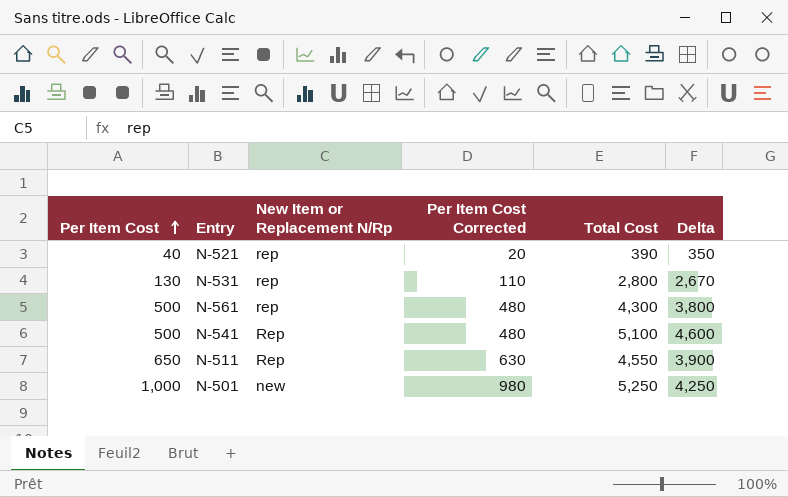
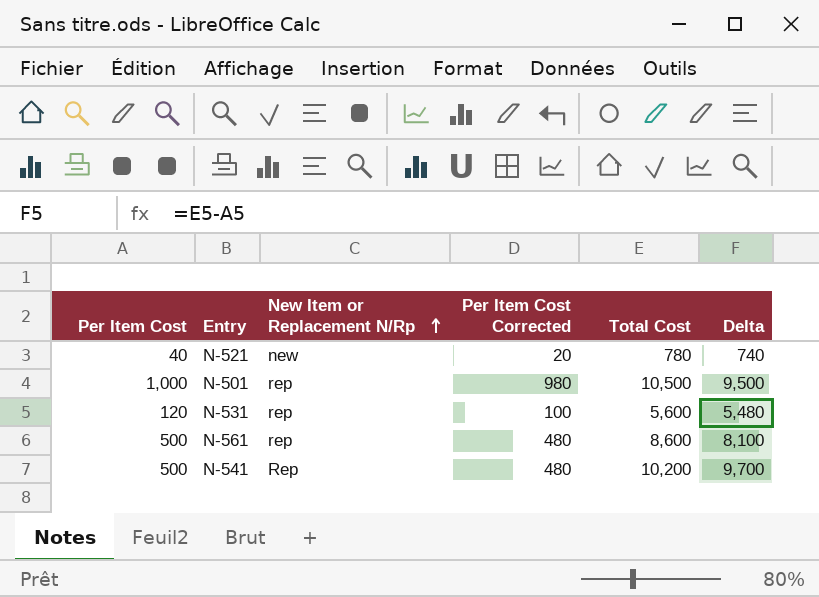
row order: Per Item Cost ascending -> New Item or Replacement N/Rp ascending
row N-511: 650 | Rep | 630 | 4,550 | 3,900 -> none
N-521 | New Item or Replacement N/Rp: rep -> new
N-521 | Total Cost: 390 -> 780
N-521 | Delta: 350 -> 740
N-501 | New Item or Replacement N/Rp: new -> rep
N-501 | Total Cost: 5,250 -> 10,500
N-501 | Delta: 4,250 -> 9,500
N-531 | Per Item Cost: 130 -> 120
N-531 | Per Item Cost Corrected: 110 -> 100
N-531 | Total Cost: 2,800 -> 5,600
N-531 | Delta: 2,670 -> 5,480
N-561 | Total Cost: 4,300 -> 8,600
N-561 | Delta: 3,800 -> 8,100
N-541 | Total Cost: 5,100 -> 10,200
N-541 | Delta: 4,600 -> 9,700

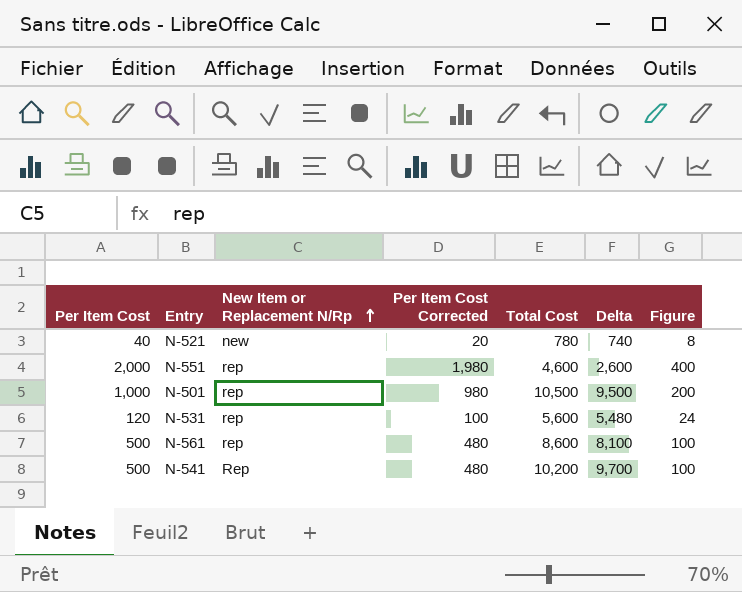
column Figure | formula: none -> [Per Item Cost] * 0.2
row N-551: none -> 2,000 | rep | 1,980 | 4,600 | 2,600 | 400

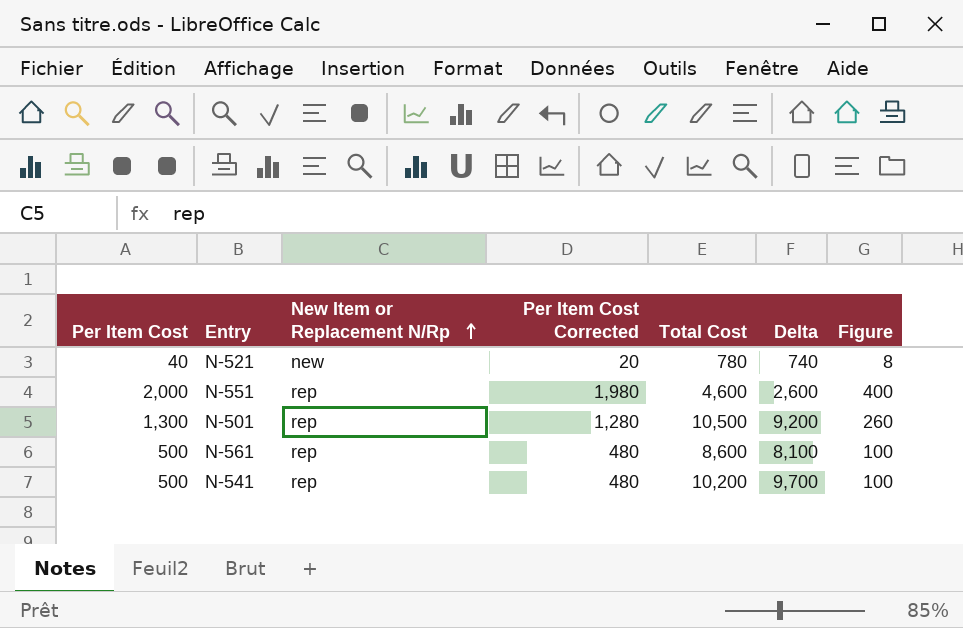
row N-531: 120 | rep | 100 | 5,600 | 5,480 | 24 -> none
N-501 | Per Item Cost: 1,000 -> 1,300
N-501 | Per Item Cost Corrected: 980 -> 1,280
N-501 | Delta: 9,500 -> 9,200
N-501 | Figure: 200 -> 260
N-541 | New Item or Replacement N/Rp: Rep -> rep

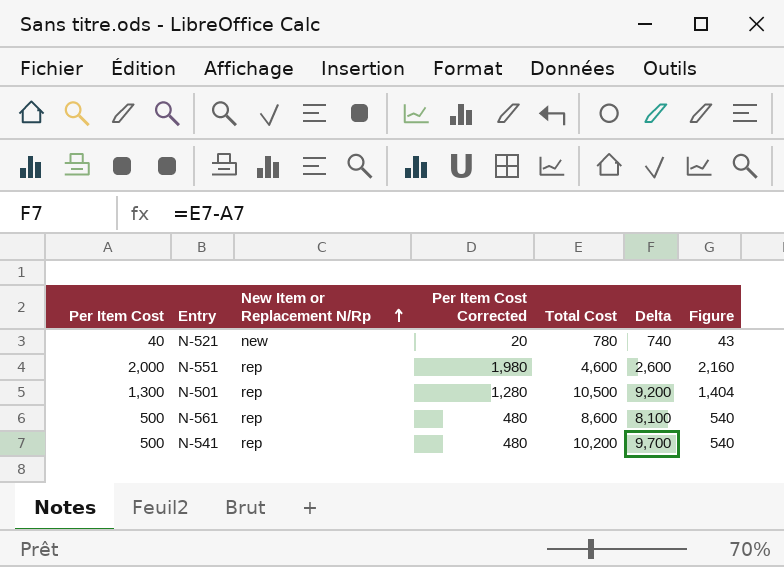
column Figure | formula: [Per Item Cost] * 0.2 -> [Per Item Cost] * 1.08

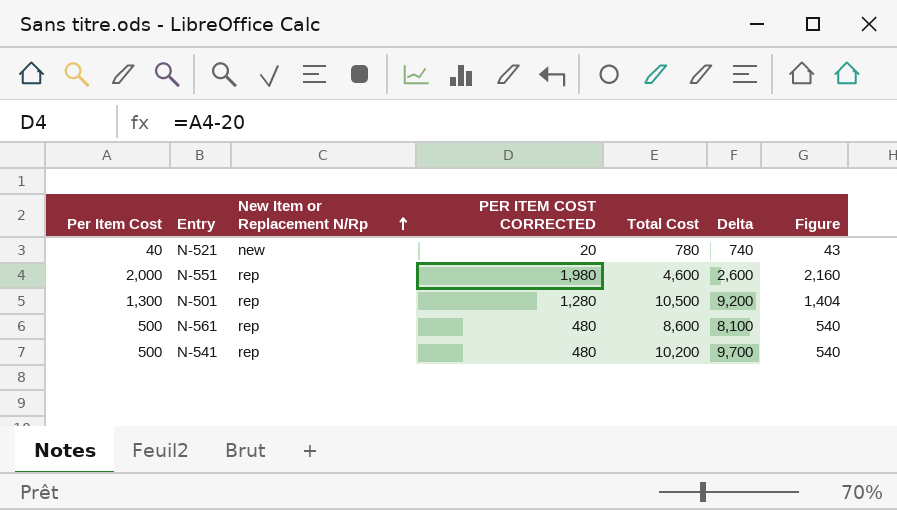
column name: Per Item Cost Corrected -> PER ITEM COST CORRECTED

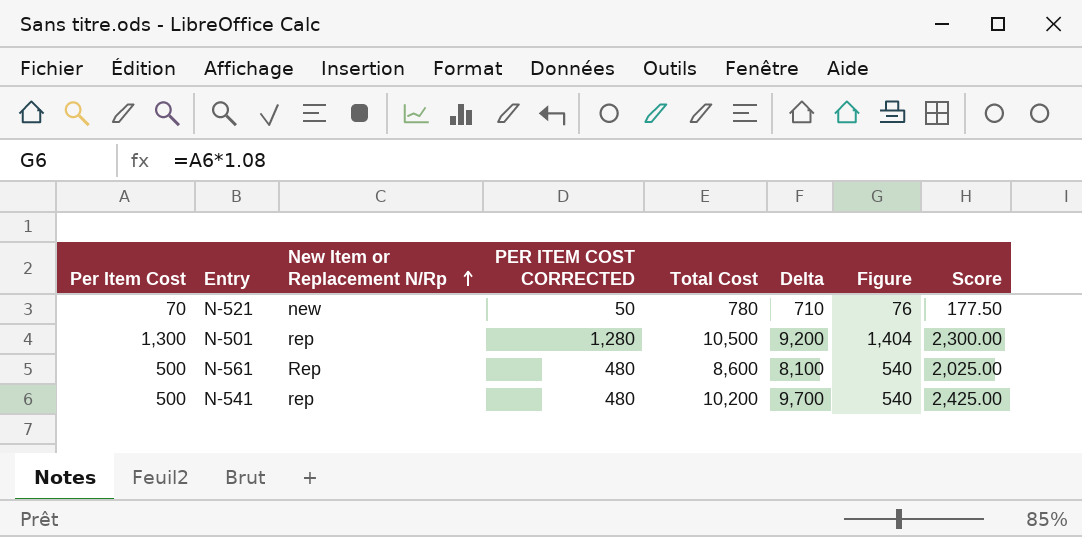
column Score | formula: none -> [Delta] * 0.25
row N-551: 2,000 | rep | 1,980 | 4,600 | 2,600 | 2,160 -> none
N-521 | Per Item Cost: 40 -> 70
N-521 | PER ITEM COST CORRECTED: 20 -> 50
N-521 | Delta: 740 -> 710
N-521 | Figure: 43 -> 76
N-561 | New Item or Replacement N/Rp: rep -> Rep

